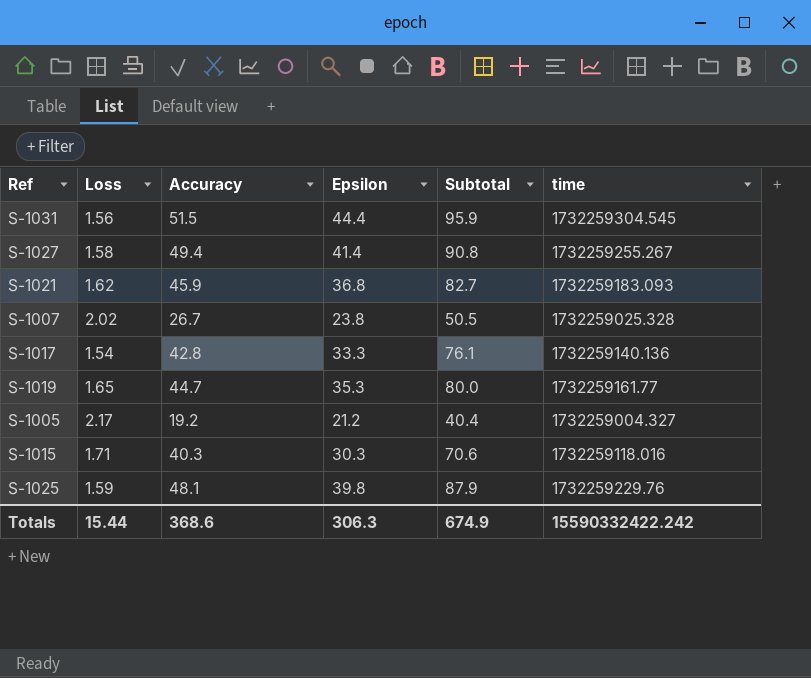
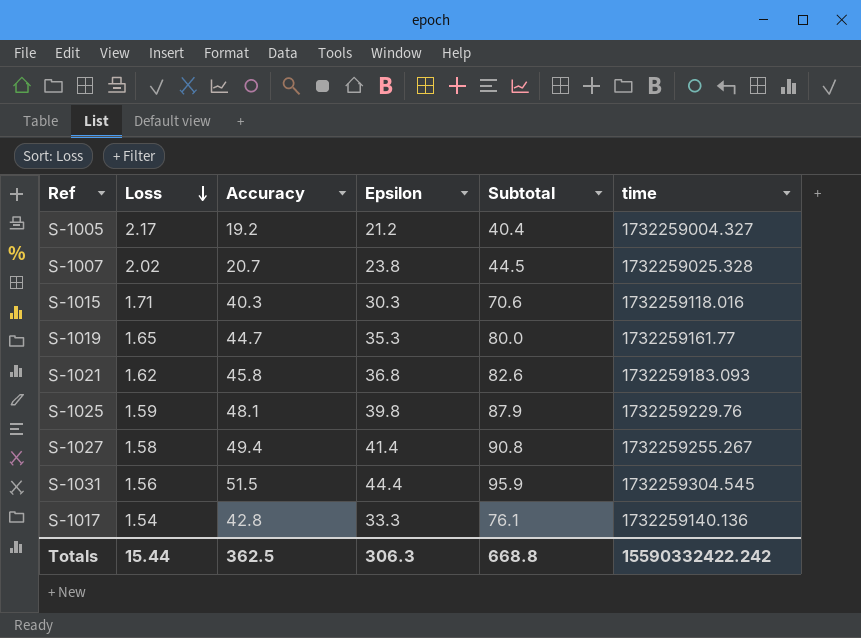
row order: none -> Loss descending
S-1007 | Accuracy: 26.7 -> 20.7
S-1007 | Subtotal: 50.5 -> 44.5
S-1021 | Accuracy: 45.9 -> 45.8
S-1021 | Subtotal: 82.7 -> 82.6
Totals | Accuracy: 368.6 -> 362.5
Totals | Subtotal: 674.9 -> 668.8

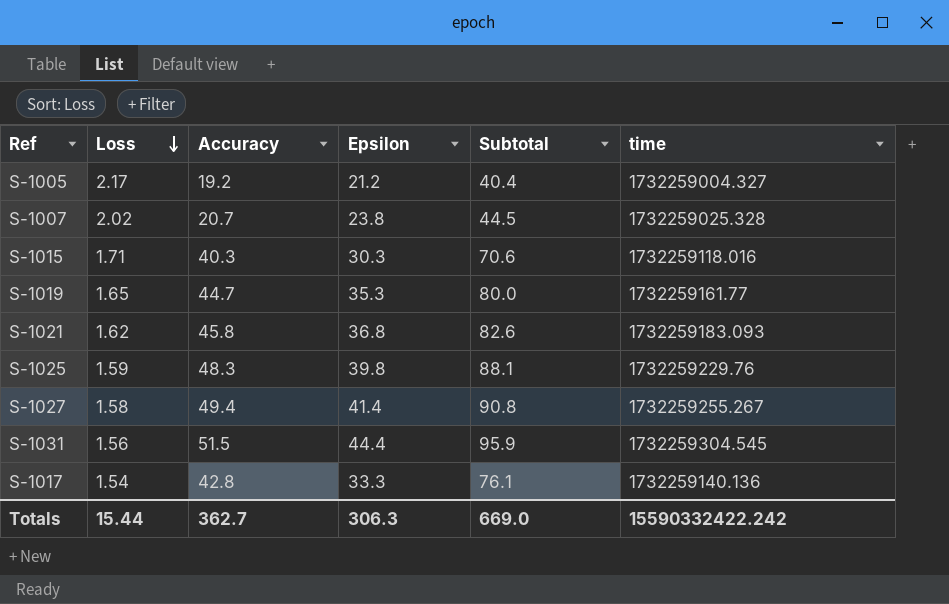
S-1025 | Accuracy: 48.1 -> 48.3
S-1025 | Subtotal: 87.9 -> 88.1
Totals | Accuracy: 362.5 -> 362.7
Totals | Subtotal: 668.8 -> 669.0

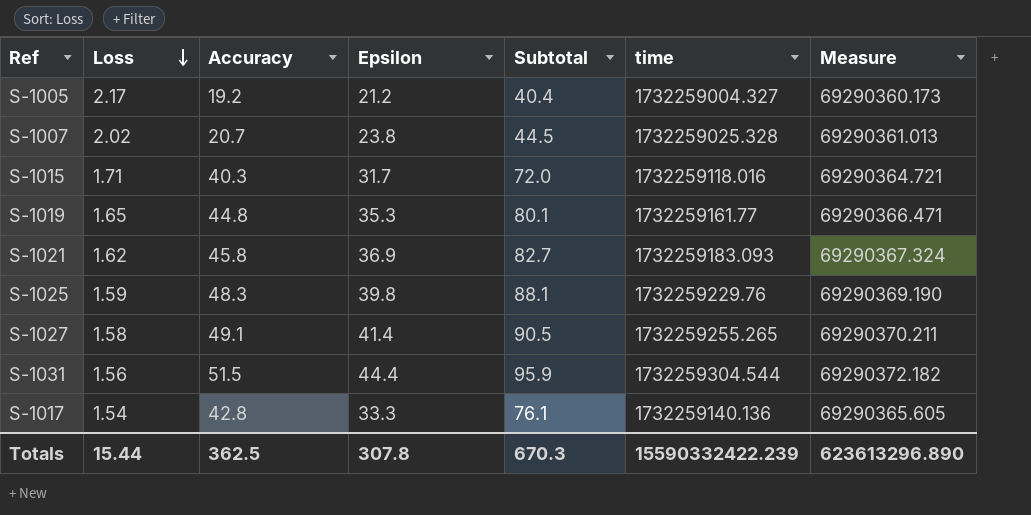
column Measure | formula: none -> [time] * 0.04
S-1015 | Epsilon: 30.3 -> 31.7
S-1015 | Subtotal: 70.6 -> 72.0
S-1019 | Accuracy: 44.7 -> 44.8
S-1019 | Subtotal: 80.0 -> 80.1
S-1021 | Epsilon: 36.8 -> 36.9
S-1021 | Subtotal: 82.6 -> 82.7
S-1027 | Accuracy: 49.4 -> 49.1
S-1027 | Subtotal: 90.8 -> 90.5
S-1027 | time: 1732259255.267 -> 1732259255.265
S-1031 | time: 1732259304.545 -> 1732259304.544
Totals | Accuracy: 362.7 -> 362.5
Totals | Epsilon: 306.3 -> 307.8
Totals | Subtotal: 669.0 -> 670.3
Totals | time: 15590332422.242 -> 15590332422.239

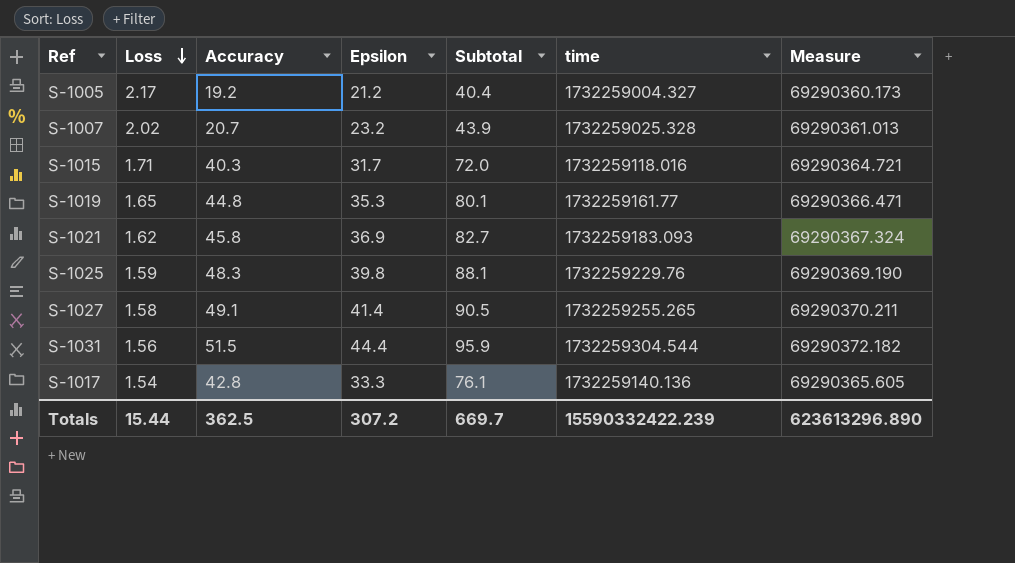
S-1007 | Epsilon: 23.8 -> 23.2
S-1007 | Subtotal: 44.5 -> 43.9
Totals | Epsilon: 307.8 -> 307.2
Totals | Subtotal: 670.3 -> 669.7

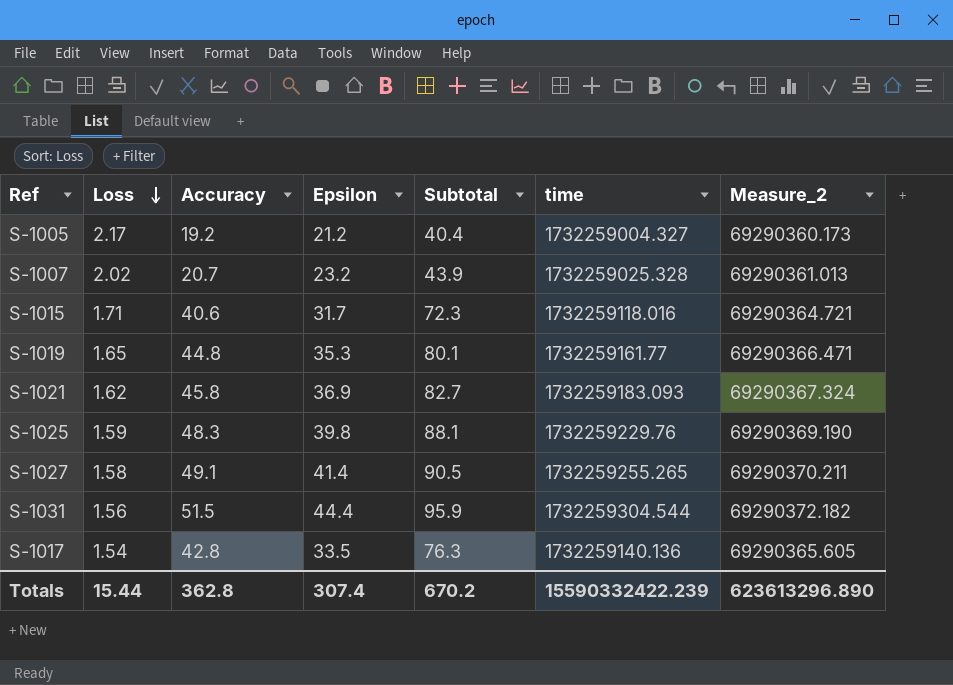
column name: Measure -> Measure_2
S-1015 | Accuracy: 40.3 -> 40.6
S-1015 | Subtotal: 72.0 -> 72.3
S-1017 | Epsilon: 33.3 -> 33.5
S-1017 | Subtotal: 76.1 -> 76.3
Totals | Accuracy: 362.5 -> 362.8
Totals | Epsilon: 307.2 -> 307.4
Totals | Subtotal: 669.7 -> 670.2

